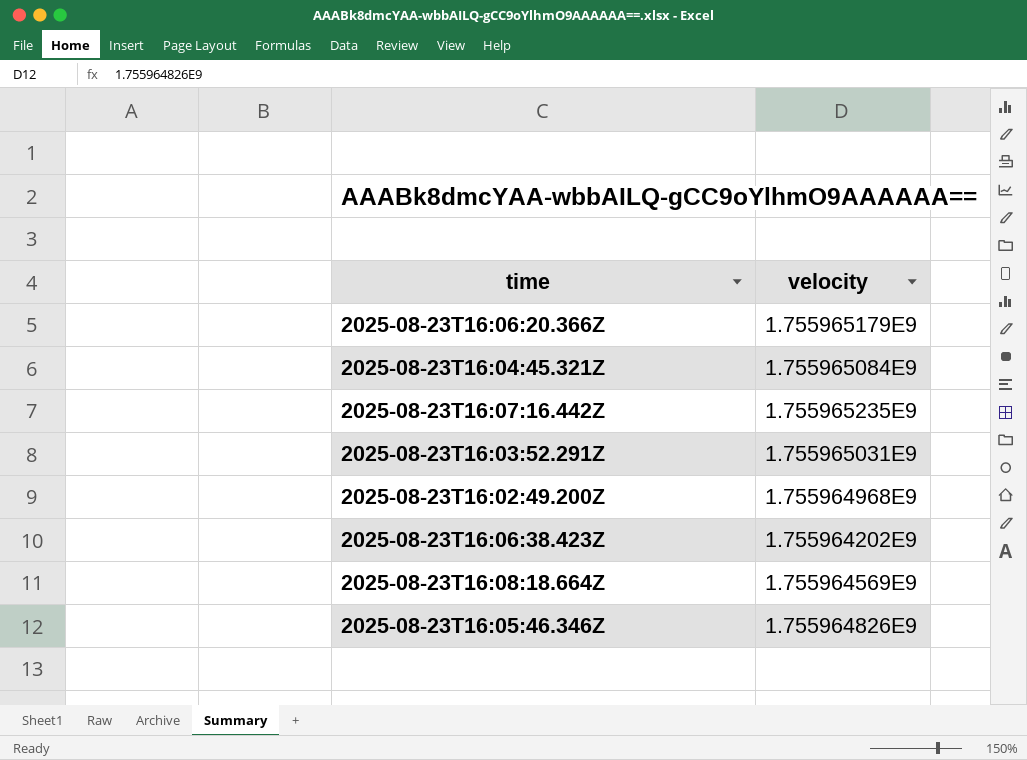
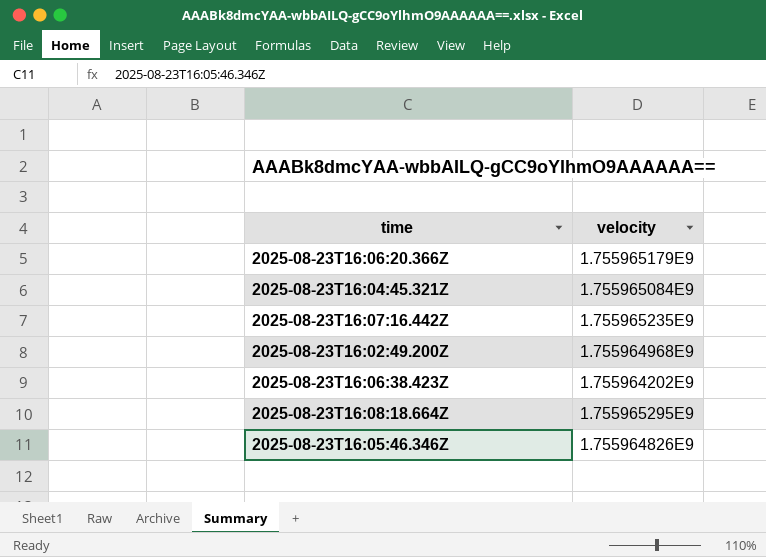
row 2025-08-23T16:03:52.291Z: 1.755965031E9 -> none
2025-08-23T16:08:18.664Z | velocity: 1.755964569E9 -> 1.755965295E9

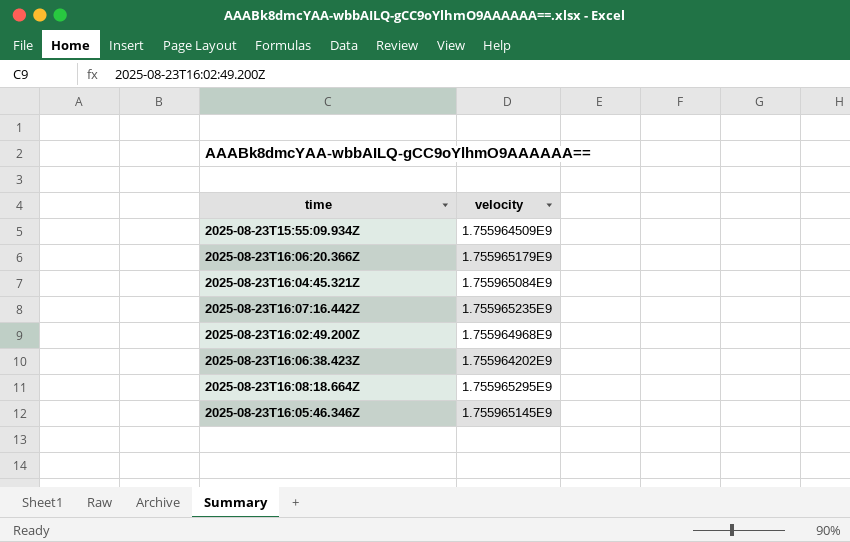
row 2025-08-23T15:55:09.934Z: none -> 1.755964509E9
2025-08-23T16:05:46.346Z | velocity: 1.755964826E9 -> 1.755965145E9

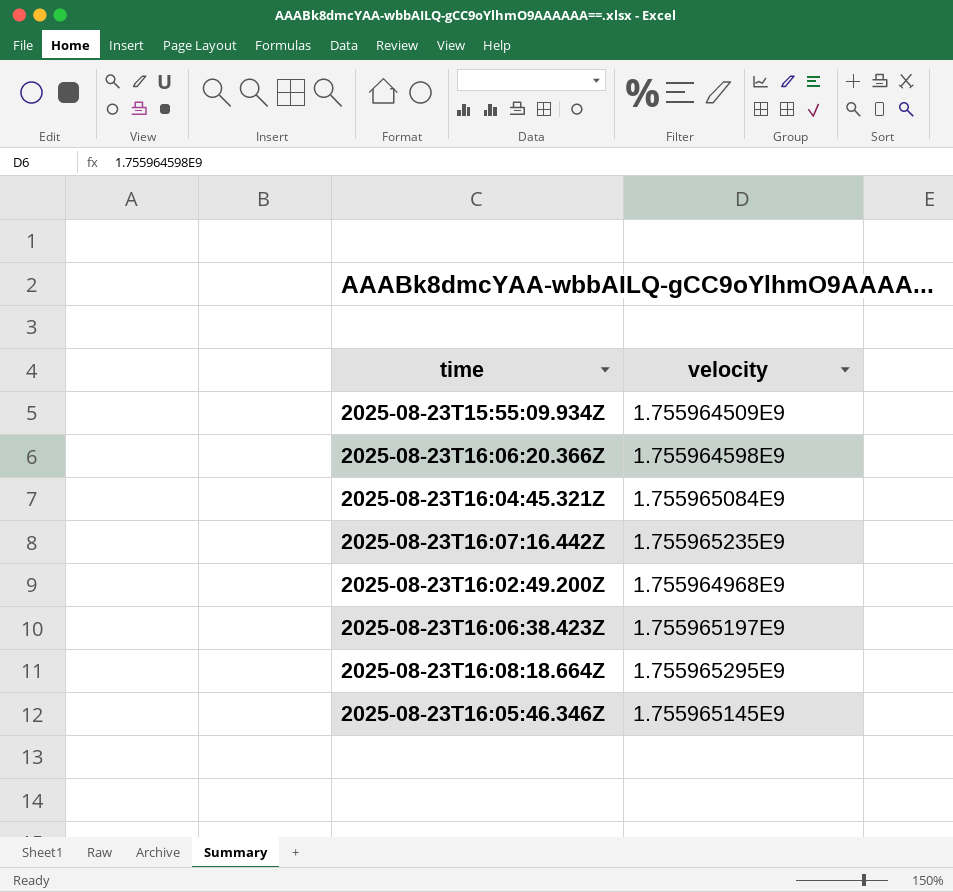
2025-08-23T16:06:20.366Z | velocity: 1.755965179E9 -> 1.755964598E9
2025-08-23T16:06:38.423Z | velocity: 1.755964202E9 -> 1.755965197E9

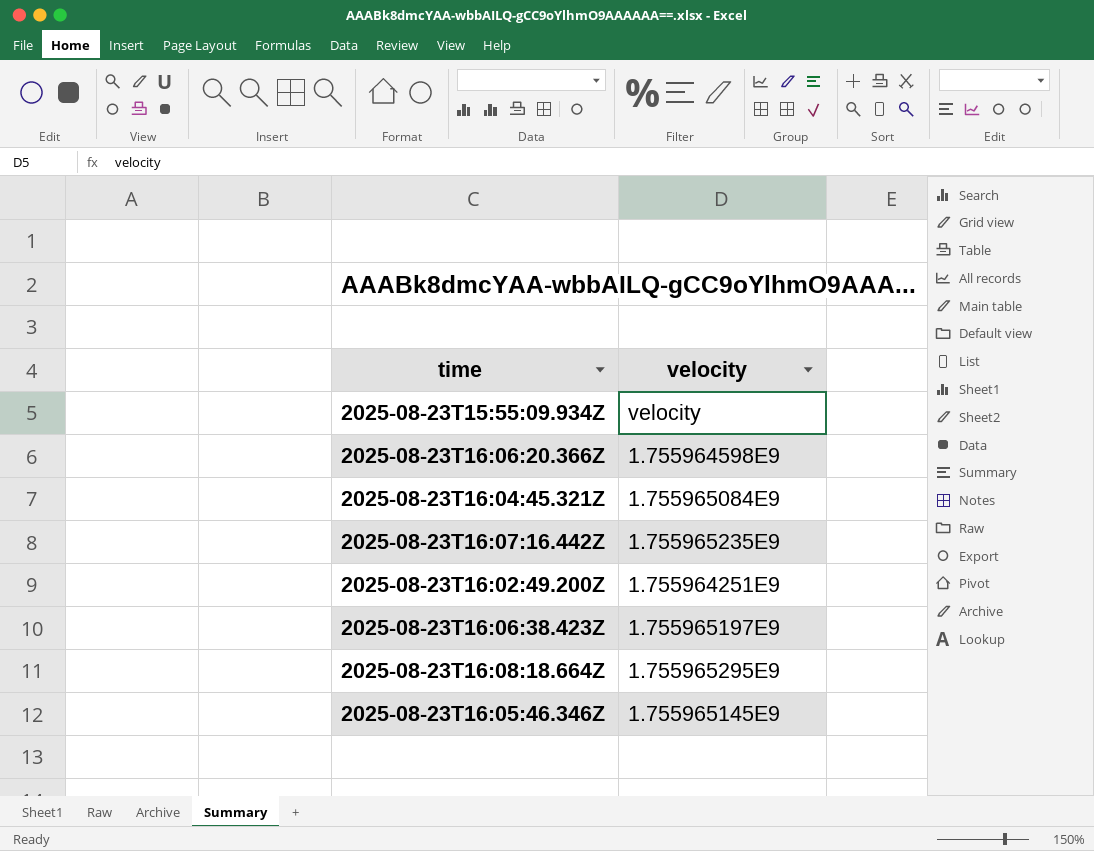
2025-08-23T15:55:09.934Z | velocity: 1.755964509E9 -> velocity
2025-08-23T16:02:49.200Z | velocity: 1.755964968E9 -> 1.755964251E9

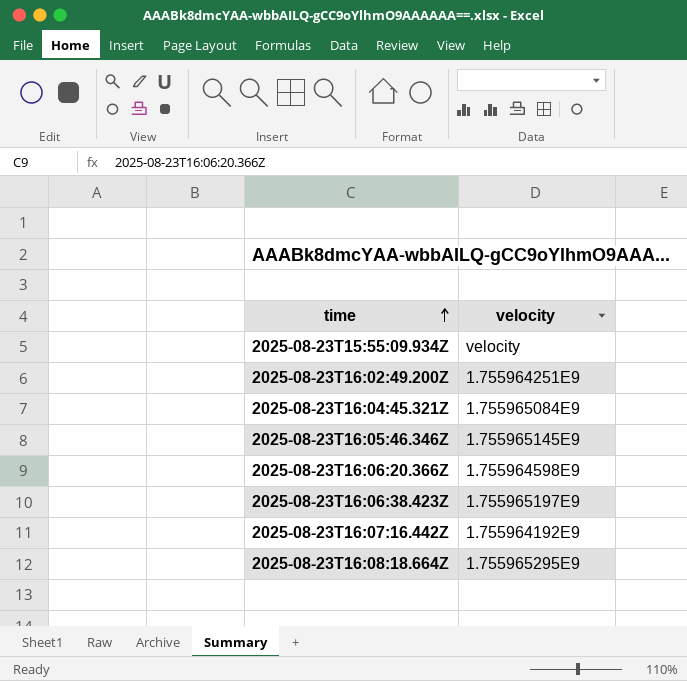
row order: none -> time ascending
2025-08-23T16:07:16.442Z | velocity: 1.755965235E9 -> 1.755964192E9

